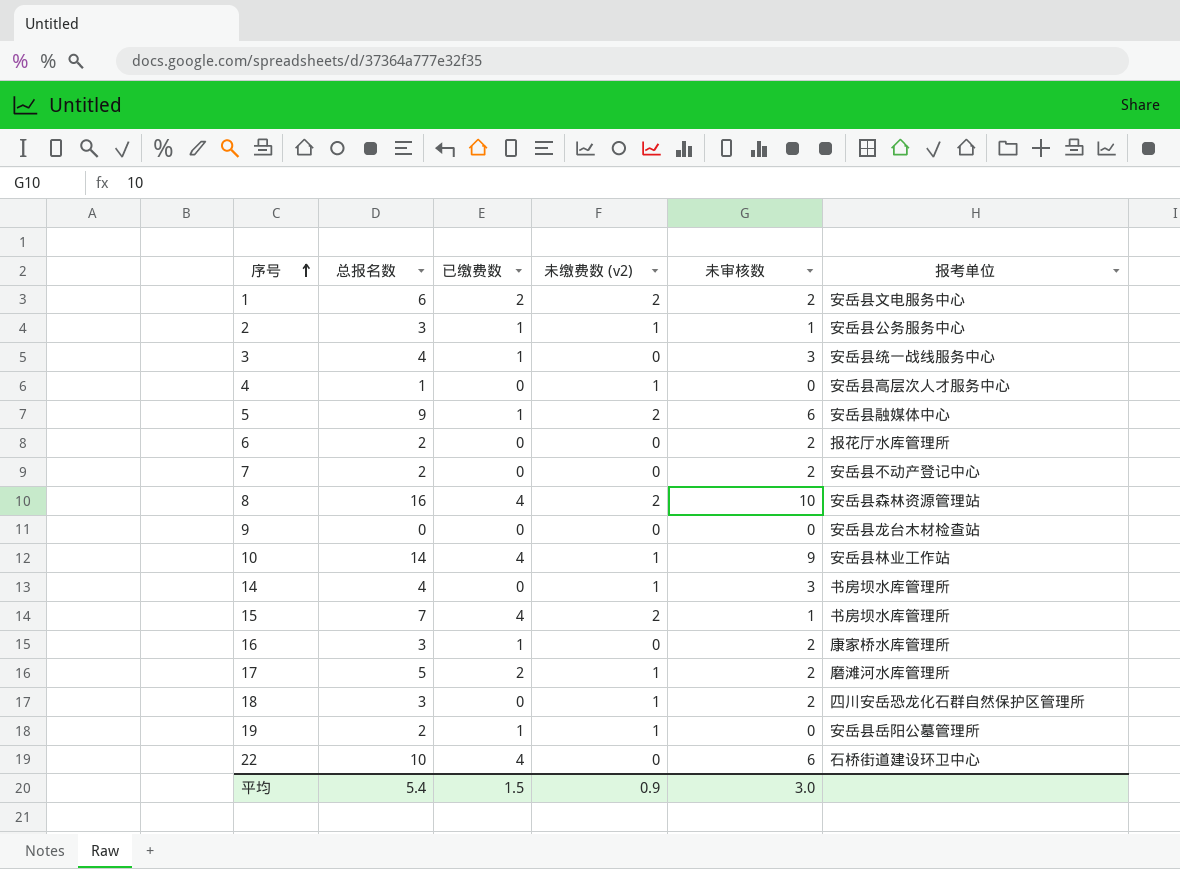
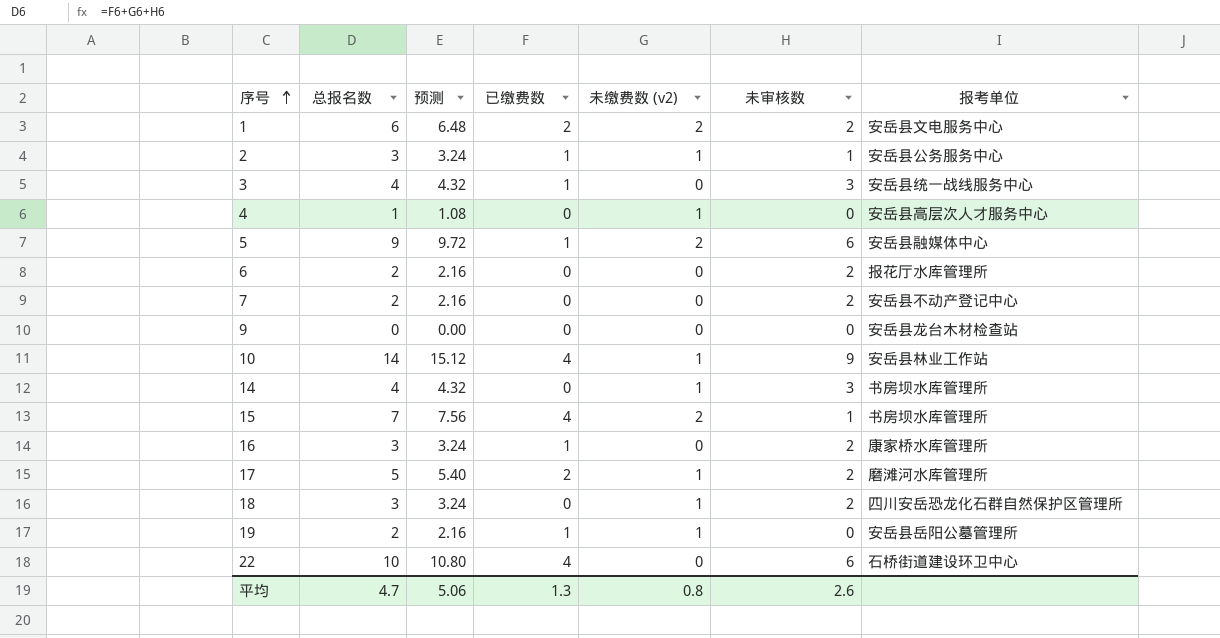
column 预测 | formula: none -> [总报名数] * 1.08
row 8: 16 | 4 | 2 | 10 | 安岳县森林资源管理站 -> none
平均 | 总报名数: 5.4 -> 4.7
平均 | 已缴费数: 1.5 -> 1.3
平均 | 未缴费数 (v2): 0.9 -> 0.8
平均 | 未审核数: 3.0 -> 2.6

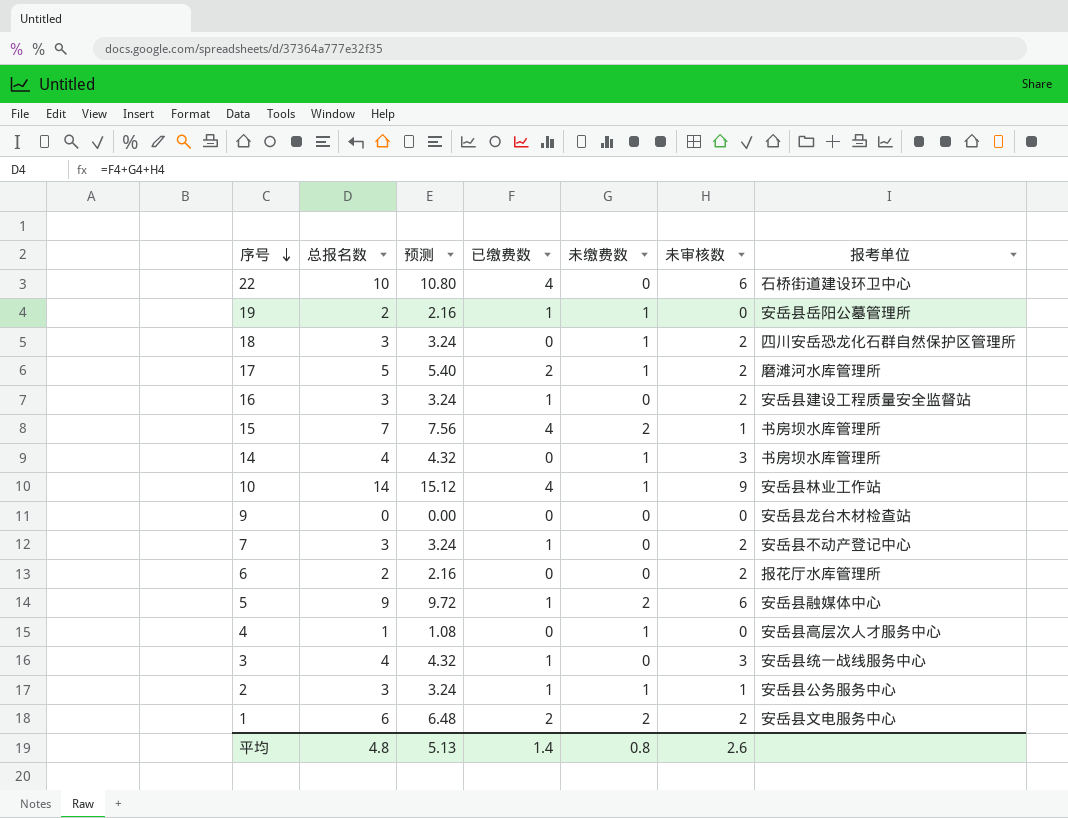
row order: 序号 ascending -> 序号 descending
column name: 未缴费数 (v2) -> 未缴费数
16 | 报考单位: 康家桥水库管理所 -> 安岳县建设工程质量安全监督站
7 | 总报名数: 2 -> 3
7 | 预测: 2.16 -> 3.24
7 | 已缴费数: 0 -> 1
平均 | 总报名数: 4.7 -> 4.8
平均 | 预测: 5.06 -> 5.13
平均 | 已缴费数: 1.3 -> 1.4

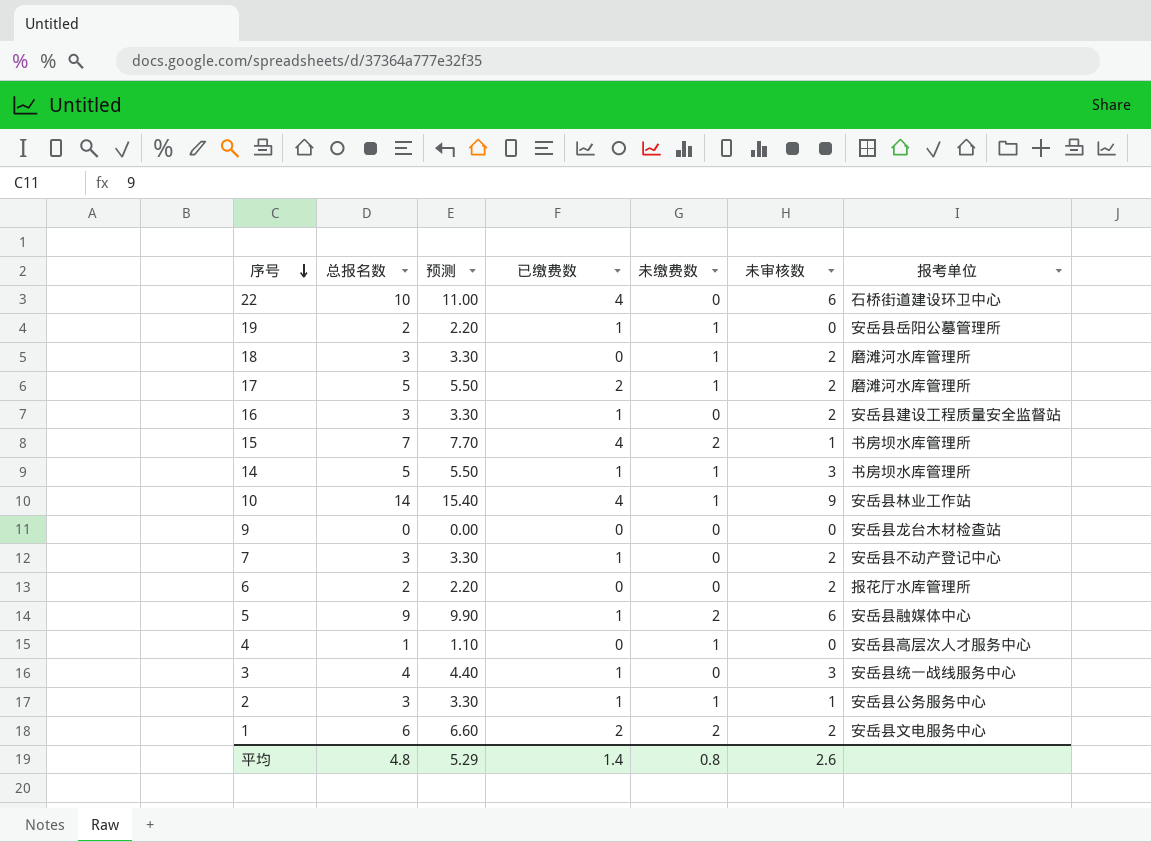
column 预测 | formula: [总报名数] * 1.08 -> [总报名数] * 1.1
18 | 报考单位: 四川安岳恐龙化石群自然保护区管理所 -> 磨滩河水库管理所
14 | 总报名数: 4 -> 5
14 | 已缴费数: 0 -> 1
平均 | 预测: 5.13 -> 5.29

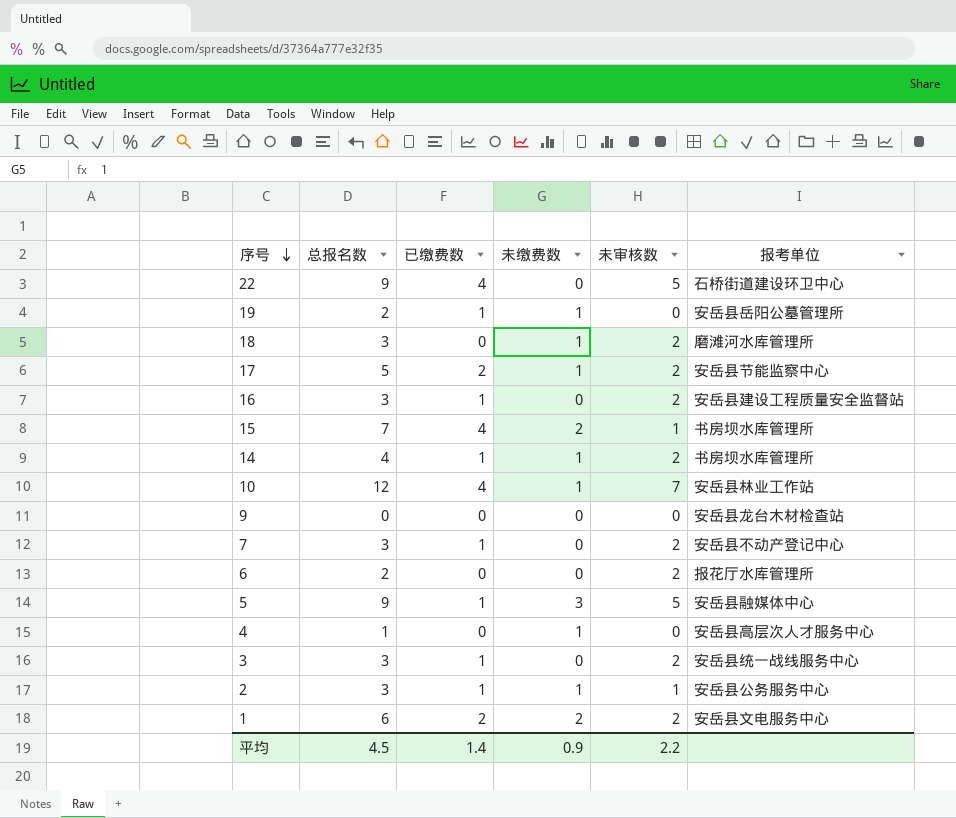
column 预测 | formula: [总报名数] * 1.1 -> none
22 | 总报名数: 10 -> 9
22 | 未审核数: 6 -> 5
17 | 报考单位: 磨滩河水库管理所 -> 安岳县节能监察中心
14 | 总报名数: 5 -> 4
14 | 未审核数: 3 -> 2
10 | 总报名数: 14 -> 12
10 | 未审核数: 9 -> 7
5 | 未缴费数: 2 -> 3
5 | 未审核数: 6 -> 5
3 | 总报名数: 4 -> 3
3 | 未审核数: 3 -> 2
平均 | 总报名数: 4.8 -> 4.5
平均 | 未缴费数: 0.8 -> 0.9
平均 | 未审核数: 2.6 -> 2.2

